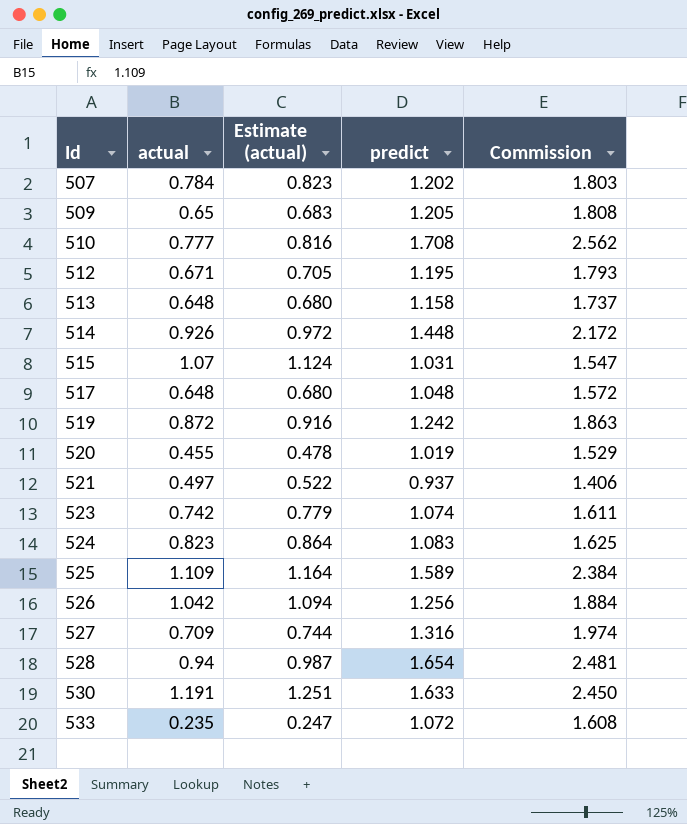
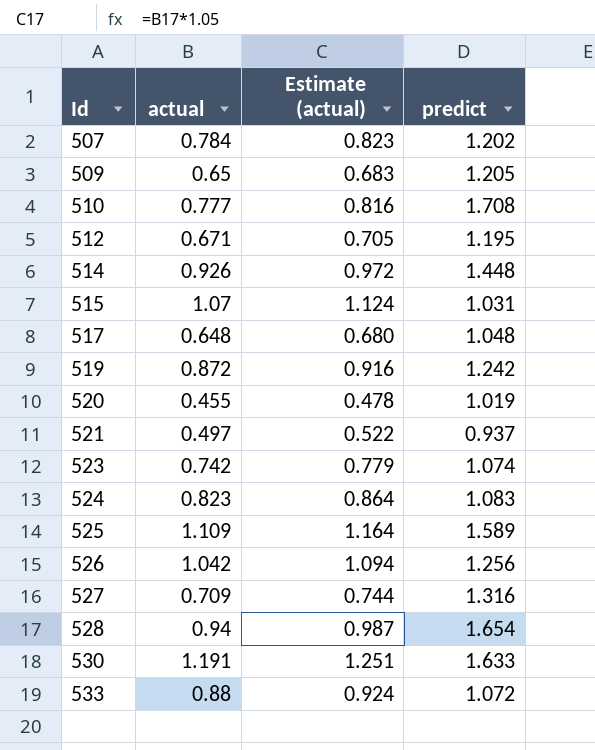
column Commission | formula: [predict] * 1.5 -> none
row 513: 0.648 | 0.680 | 1.158 | 1.737 -> none
533 | actual: 0.235 -> 0.88
533 | Estimate (actual): 0.247 -> 0.924

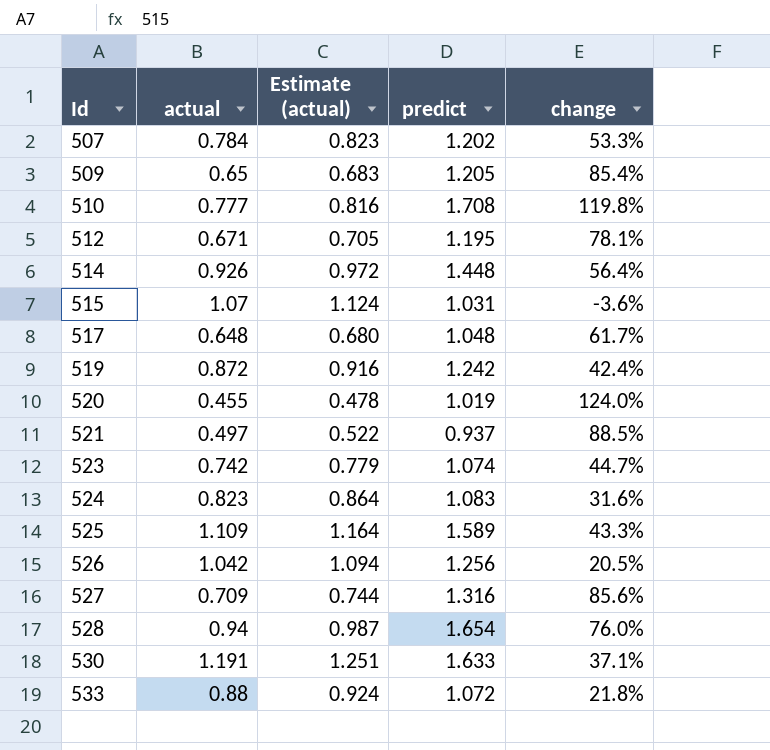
column change | formula: none -> ([predict] - [actual]) / [actual]

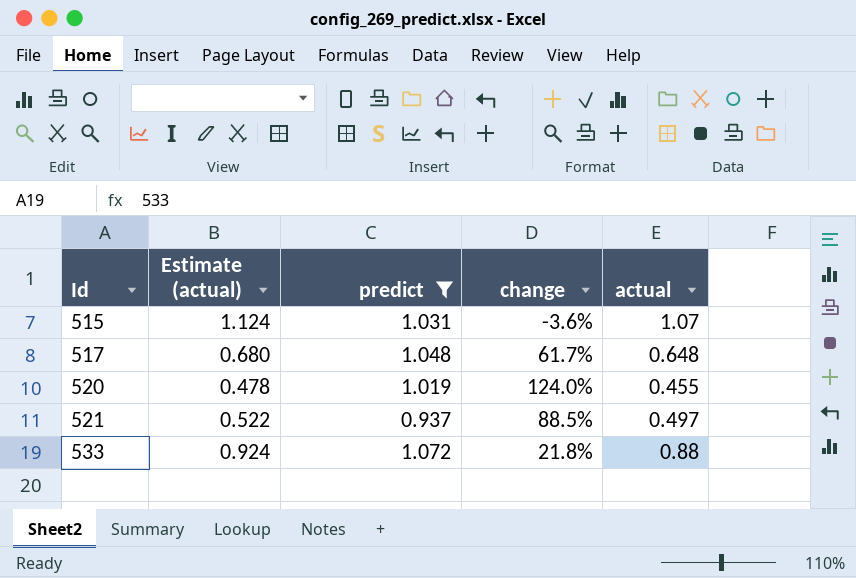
filter: none -> predict <= 1.072
column actual | position: 2 -> 5

